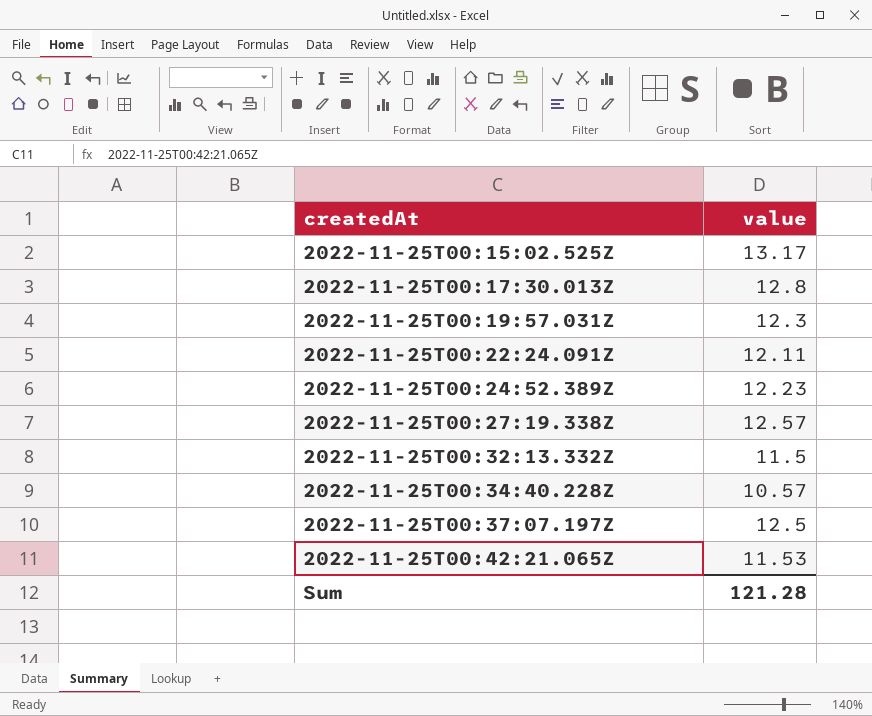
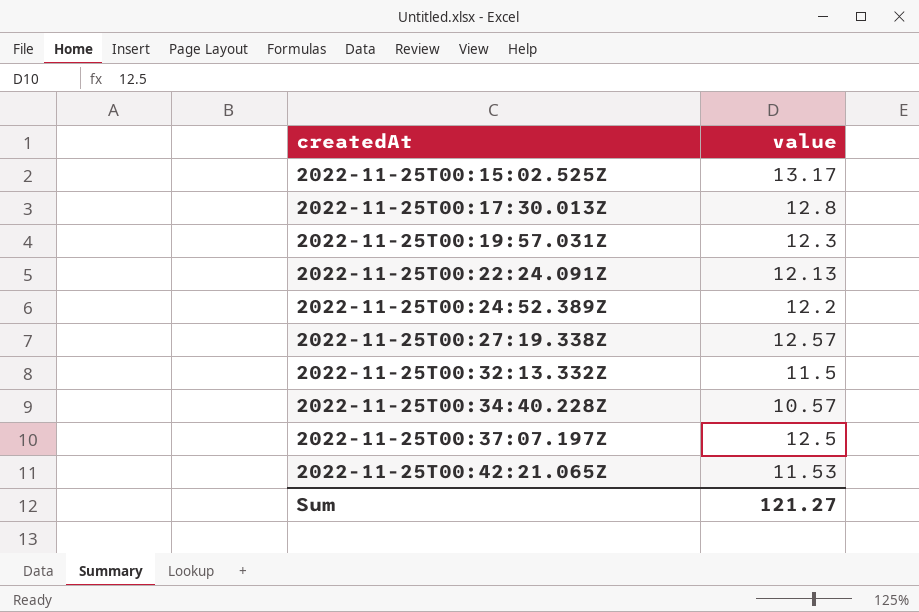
2022-11-25T00:22:24.091Z | value: 12.11 -> 12.13
2022-11-25T00:24:52.389Z | value: 12.23 -> 12.2
Sum | value: 121.28 -> 121.27

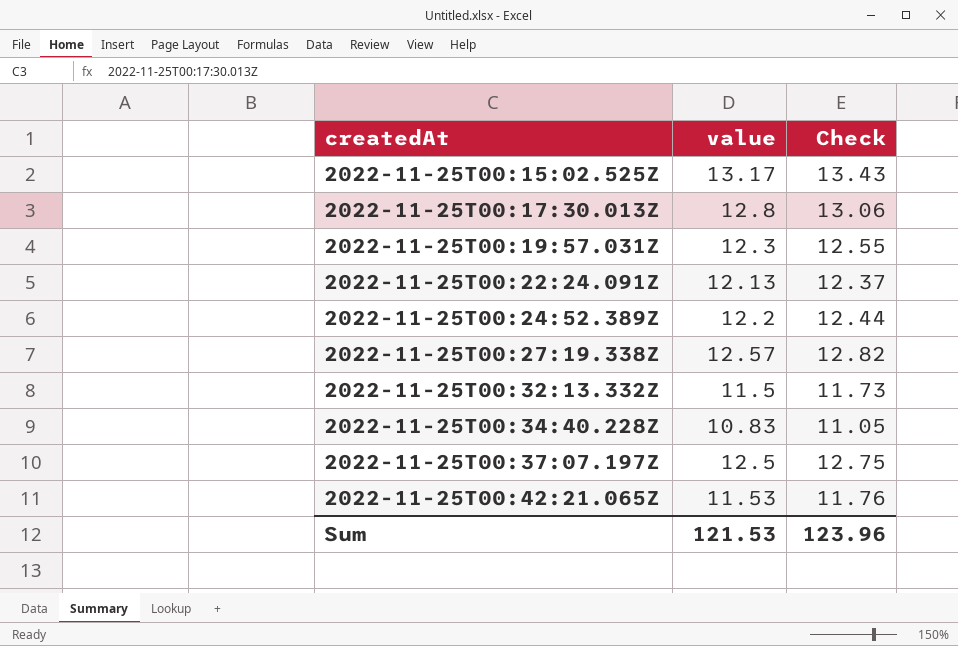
column Check | formula: none -> [value] * 1.02
2022-11-25T00:34:40.228Z | value: 10.57 -> 10.83
Sum | value: 121.27 -> 121.53

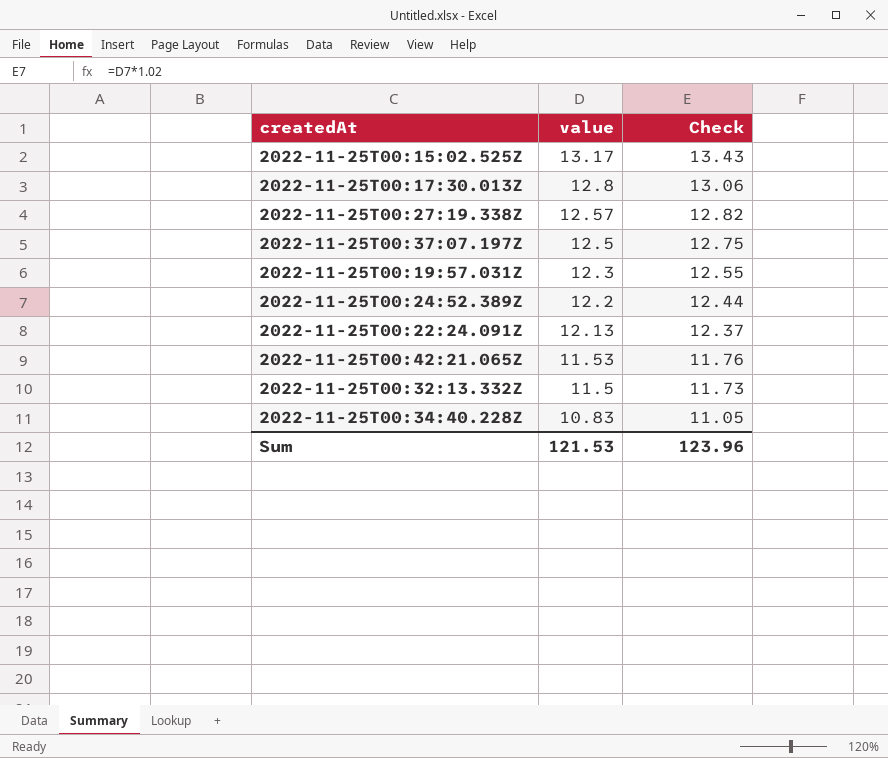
row order: createdAt ascending -> value descending

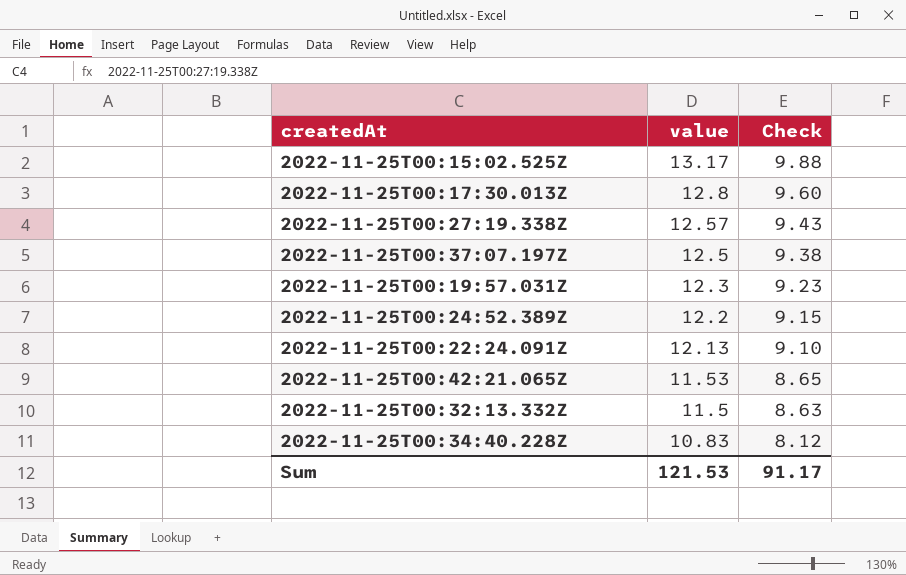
column Check | formula: [value] * 1.02 -> [value] * 0.75
Sum | Check: 123.96 -> 91.17

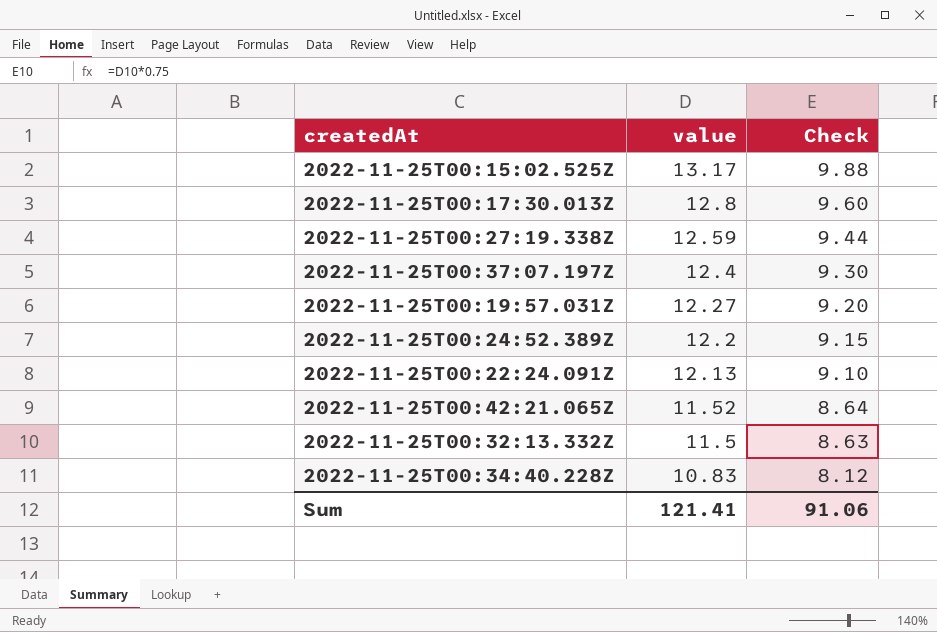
2022-11-25T00:27:19.338Z | value: 12.57 -> 12.59
2022-11-25T00:27:19.338Z | Check: 9.43 -> 9.44
2022-11-25T00:37:07.197Z | value: 12.5 -> 12.4
2022-11-25T00:37:07.197Z | Check: 9.38 -> 9.30
2022-11-25T00:19:57.031Z | value: 12.3 -> 12.27
2022-11-25T00:19:57.031Z | Check: 9.23 -> 9.20
2022-11-25T00:42:21.065Z | value: 11.53 -> 11.52
2022-11-25T00:42:21.065Z | Check: 8.65 -> 8.64
Sum | value: 121.53 -> 121.41
Sum | Check: 91.17 -> 91.06

